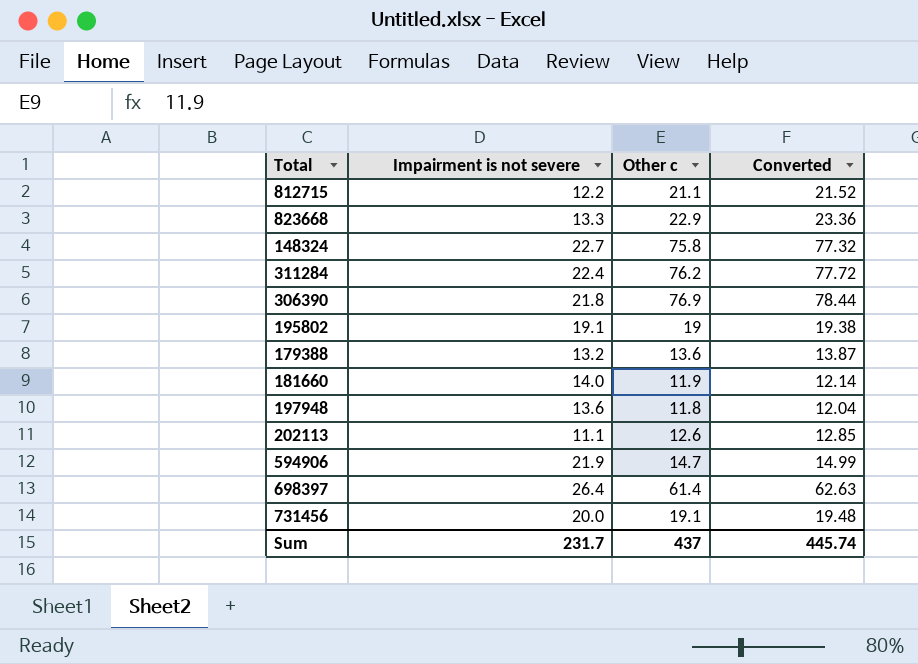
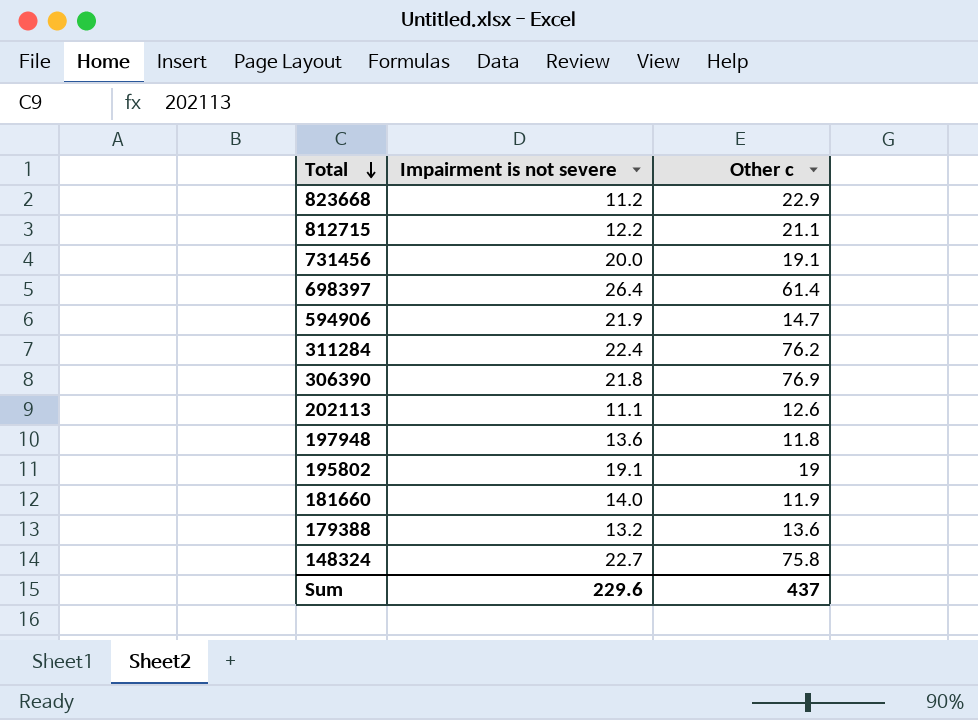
row order: none -> Total descending
column Converted | formula: [Other c] * 1.02 -> none
823668 | Impairment is not severe: 13.3 -> 11.2
Sum | Impairment is not severe: 231.7 -> 229.6

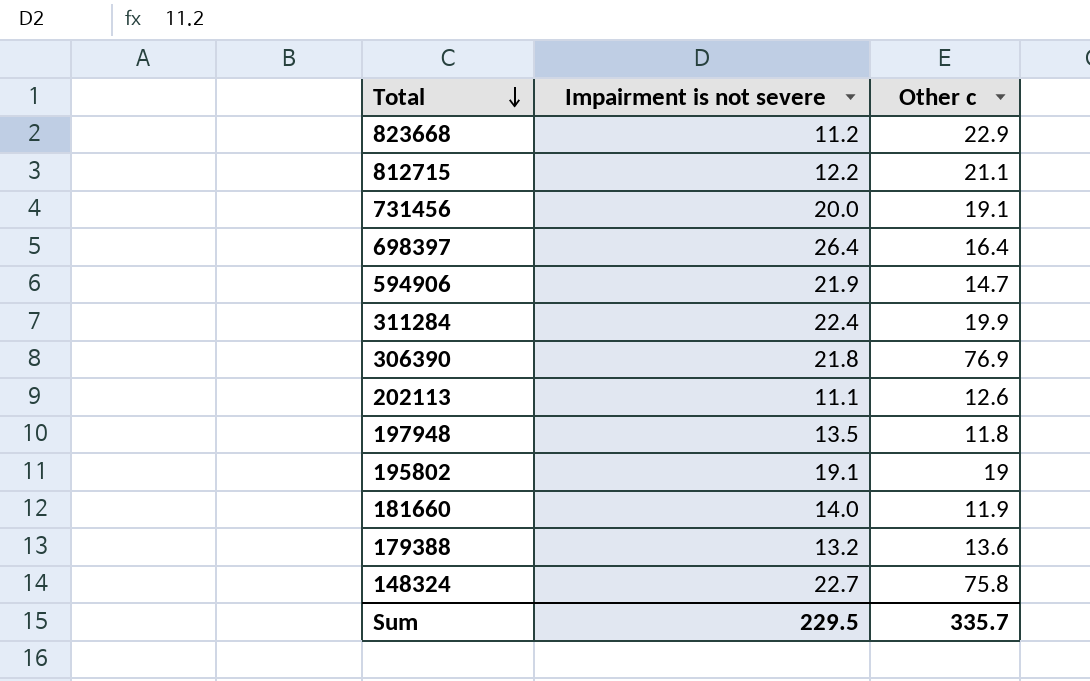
698397 | Other c: 61.4 -> 16.4
311284 | Other c: 76.2 -> 19.9
197948 | Impairment is not severe: 13.6 -> 13.5
Sum | Impairment is not severe: 229.6 -> 229.5
Sum | Other c: 437 -> 335.7

